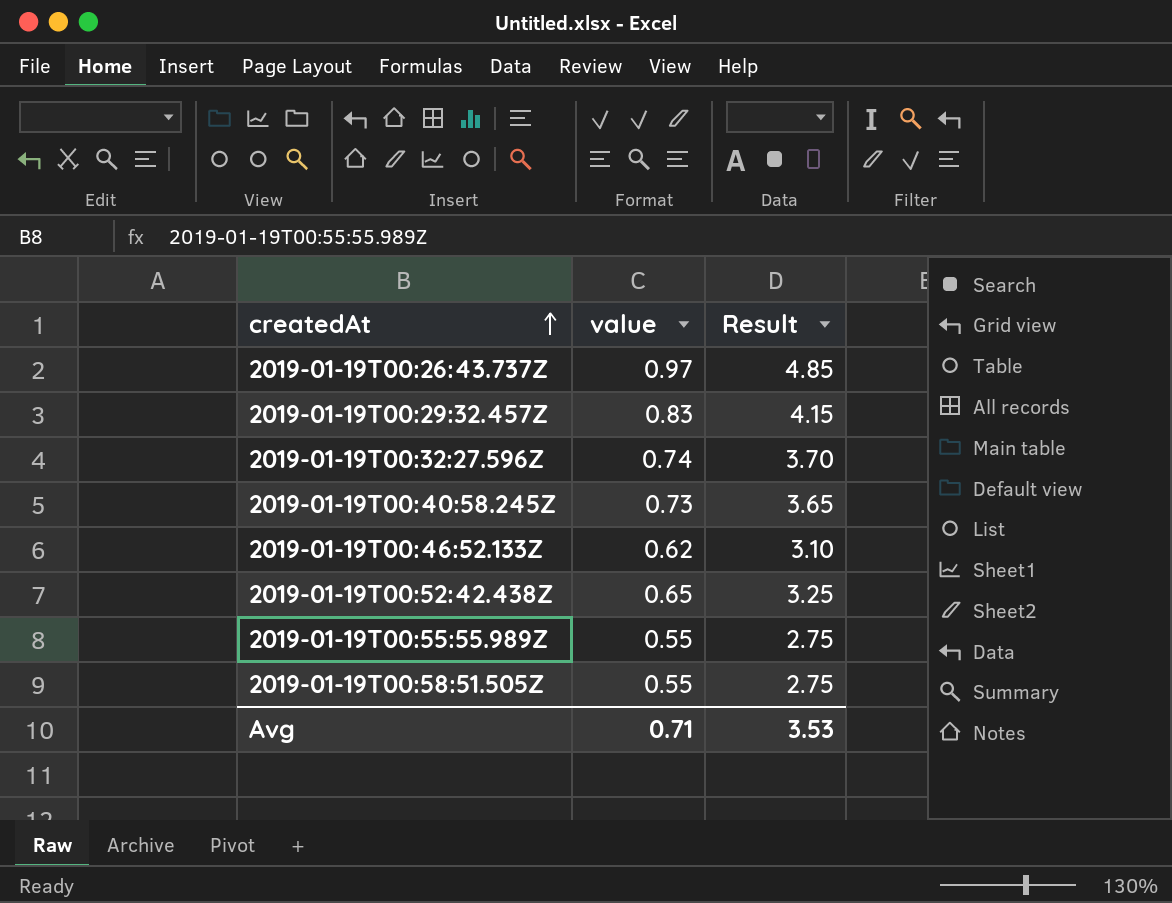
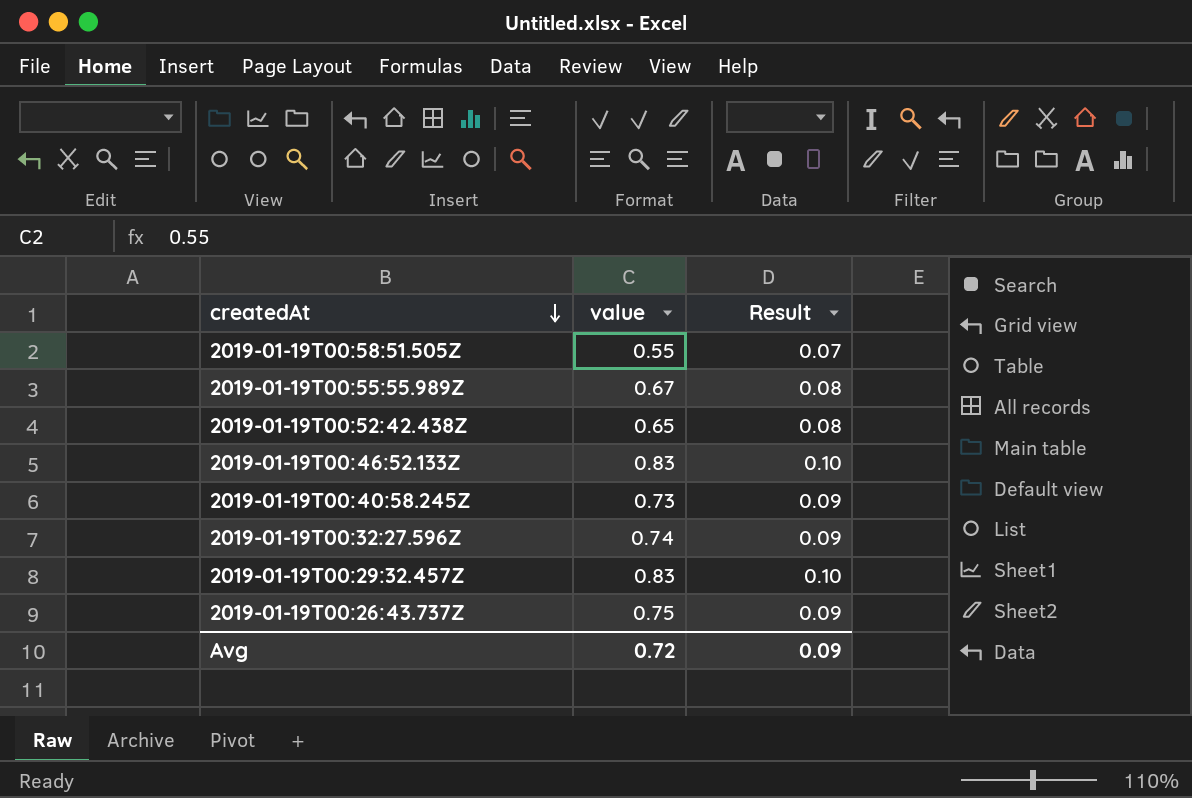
row order: createdAt ascending -> createdAt descending
column Result | formula: [value] * 5 -> [value] * 0.12
2019-01-19T00:55:55.989Z | value: 0.55 -> 0.67
2019-01-19T00:46:52.133Z | value: 0.62 -> 0.83
2019-01-19T00:26:43.737Z | value: 0.97 -> 0.75
Avg | value: 0.71 -> 0.72
Avg | Result: 3.53 -> 0.09

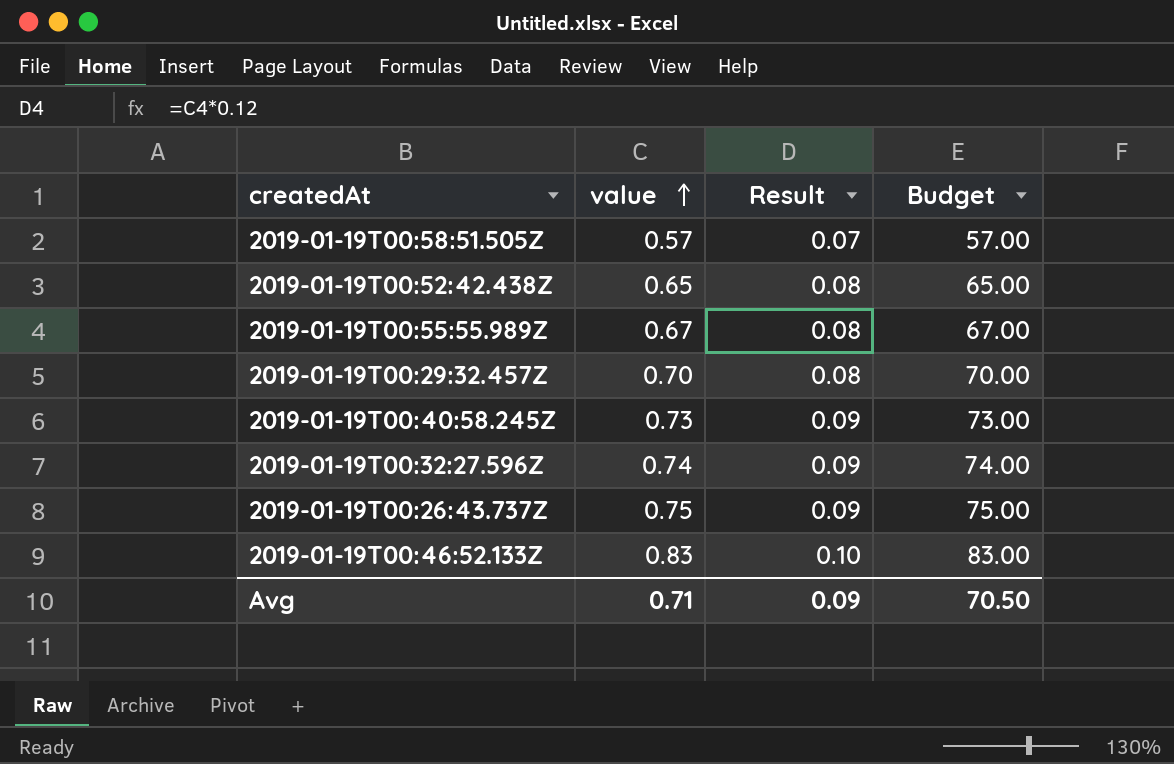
row order: createdAt descending -> value ascending
column Budget | formula: none -> [value] * 100
2019-01-19T00:58:51.505Z | value: 0.55 -> 0.57
2019-01-19T00:29:32.457Z | value: 0.83 -> 0.70
2019-01-19T00:29:32.457Z | Result: 0.10 -> 0.08
Avg | value: 0.72 -> 0.71

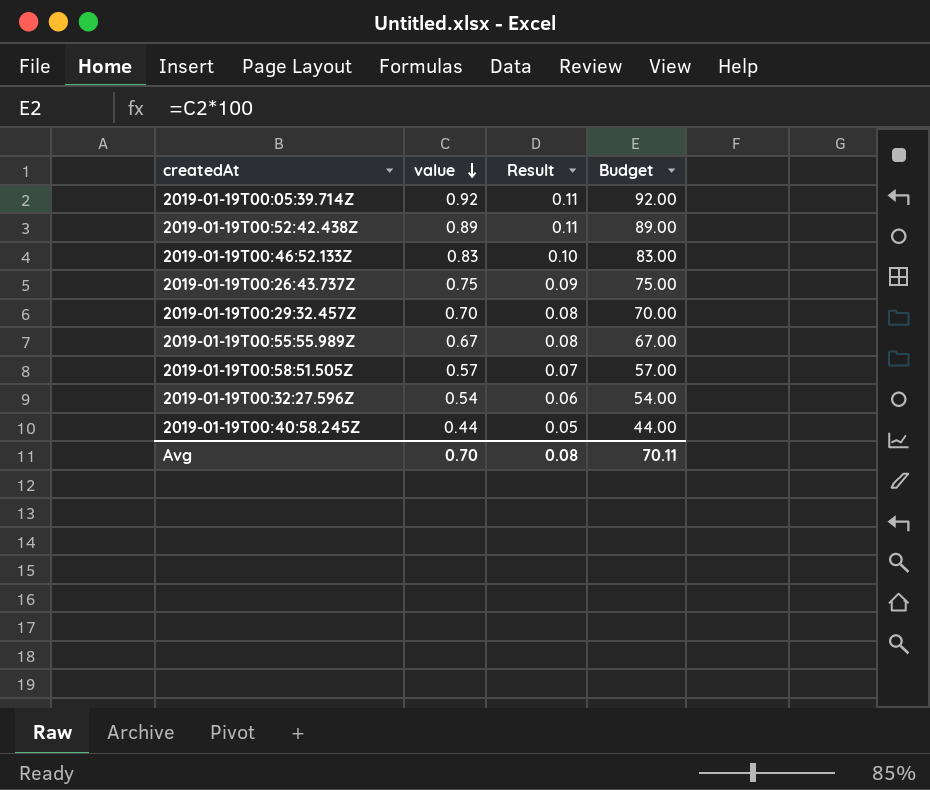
row order: value ascending -> value descending
row 2019-01-19T00:05:39.714Z: none -> 0.92 | 0.11 | 92.00
2019-01-19T00:52:42.438Z | value: 0.65 -> 0.89
2019-01-19T00:52:42.438Z | Result: 0.08 -> 0.11
2019-01-19T00:52:42.438Z | Budget: 65.00 -> 89.00
2019-01-19T00:32:27.596Z | value: 0.74 -> 0.54
2019-01-19T00:32:27.596Z | Result: 0.09 -> 0.06
2019-01-19T00:32:27.596Z | Budget: 74.00 -> 54.00
2019-01-19T00:40:58.245Z | value: 0.73 -> 0.44
2019-01-19T00:40:58.245Z | Result: 0.09 -> 0.05
2019-01-19T00:40:58.245Z | Budget: 73.00 -> 44.00
Avg | value: 0.71 -> 0.70
Avg | Result: 0.09 -> 0.08
Avg | Budget: 70.50 -> 70.11

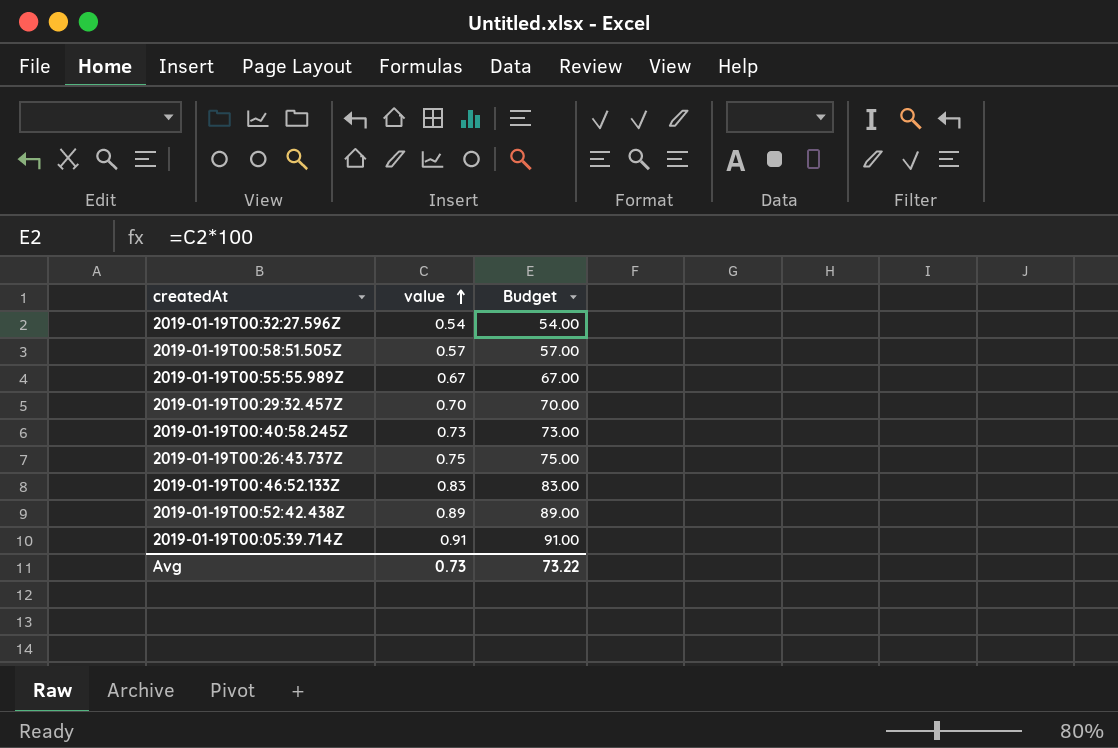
row order: value descending -> value ascending
column Result | formula: [value] * 0.12 -> none
2019-01-19T00:40:58.245Z | value: 0.44 -> 0.73
2019-01-19T00:40:58.245Z | Budget: 44.00 -> 73.00
2019-01-19T00:05:39.714Z | value: 0.92 -> 0.91
2019-01-19T00:05:39.714Z | Budget: 92.00 -> 91.00
Avg | value: 0.70 -> 0.73
Avg | Budget: 70.11 -> 73.22

